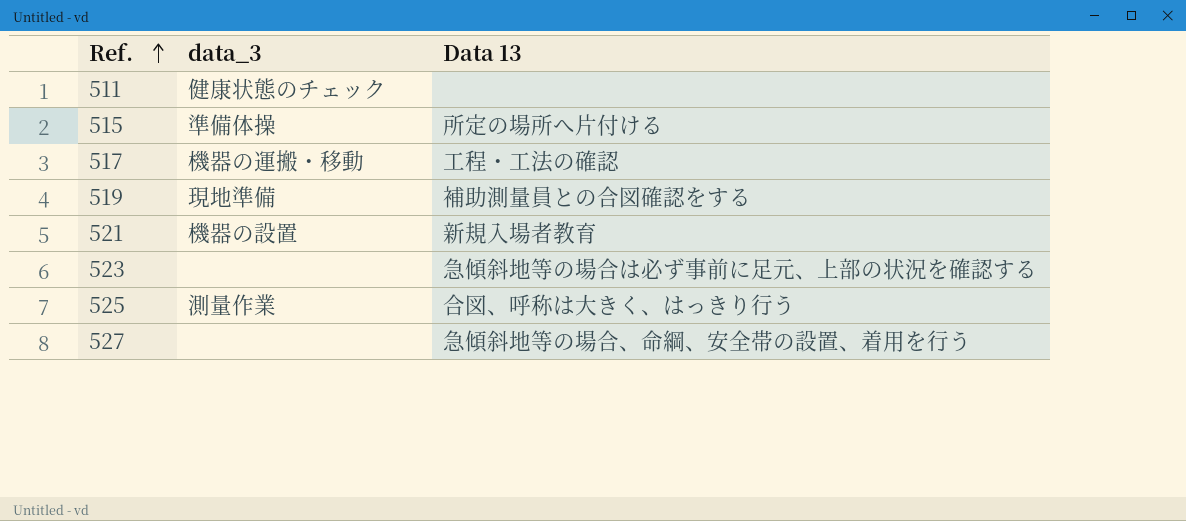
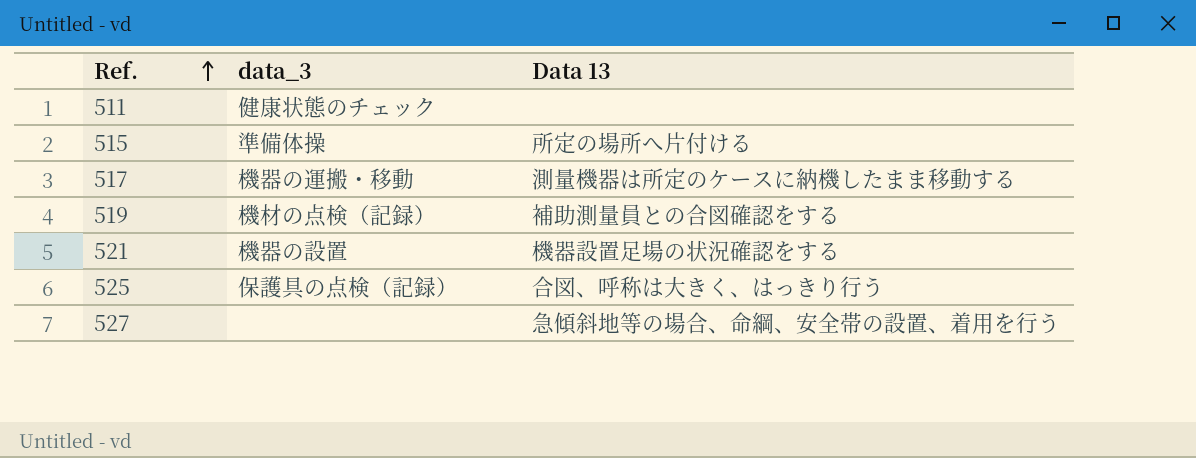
row 523: none | 急傾斜地等の場合は必ず事前に足元、上部の状況を確認する -> none
517 | Data 13: 工程・工法の確認 -> 測量機器は所定のケースに納機したまま移動する
519 | data_3: 現地準備 -> 機材の点検（記録）
521 | Data 13: 新規入場者教育 -> 機器設置足場の状況確認をする
525 | data_3: 測量作業 -> 保護具の点検（記録）

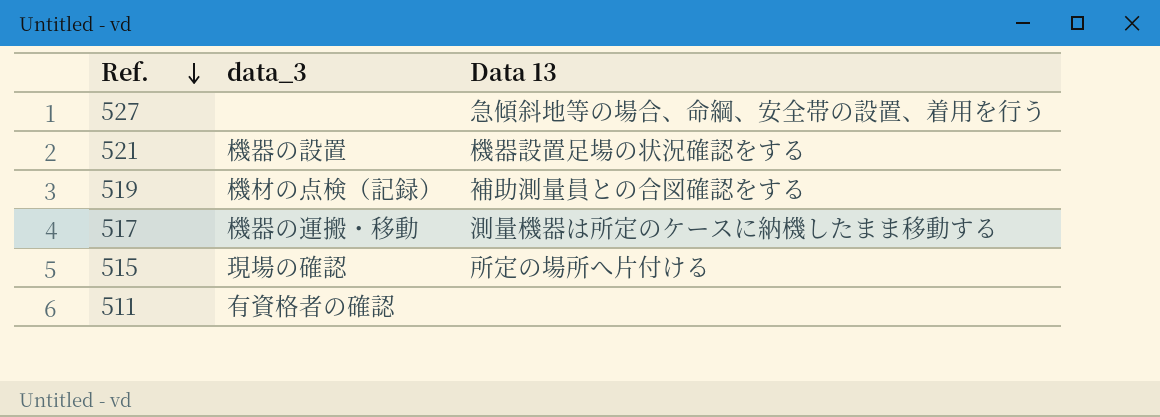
row order: Ref. ascending -> Ref. descending
row 525: 保護具の点検（記録） | 合図、呼称は大きく、はっきり行う -> none
515 | data_3: 準備体操 -> 現場の確認
511 | data_3: 健康状態のチェック -> 有資格者の確認

